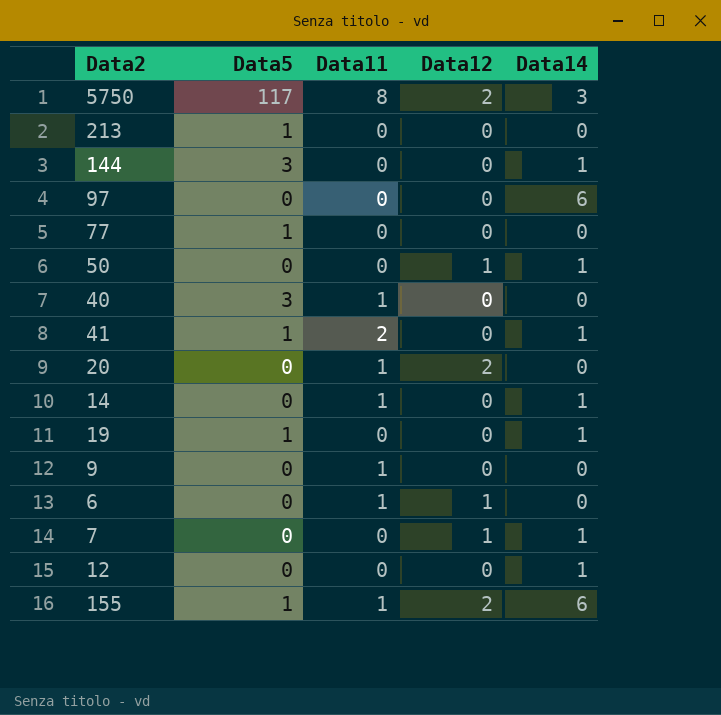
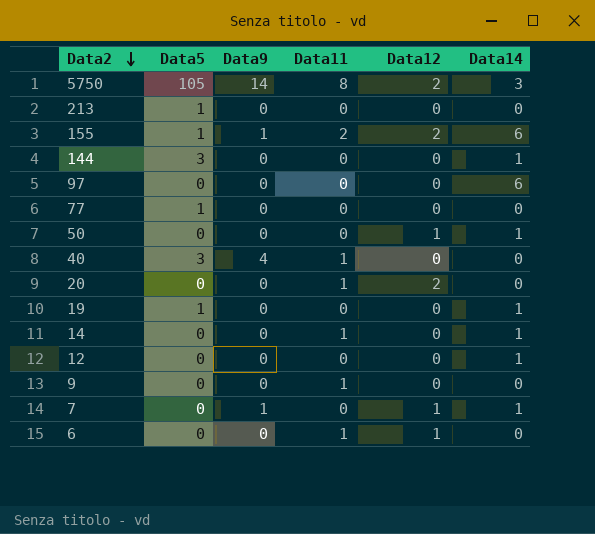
row order: none -> Data2 descending
column Data9 | position: none -> 3
row 41: 1 | 2 | 0 | 1 -> none
5750 | Data5: 117 -> 105
155 | Data11: 1 -> 2

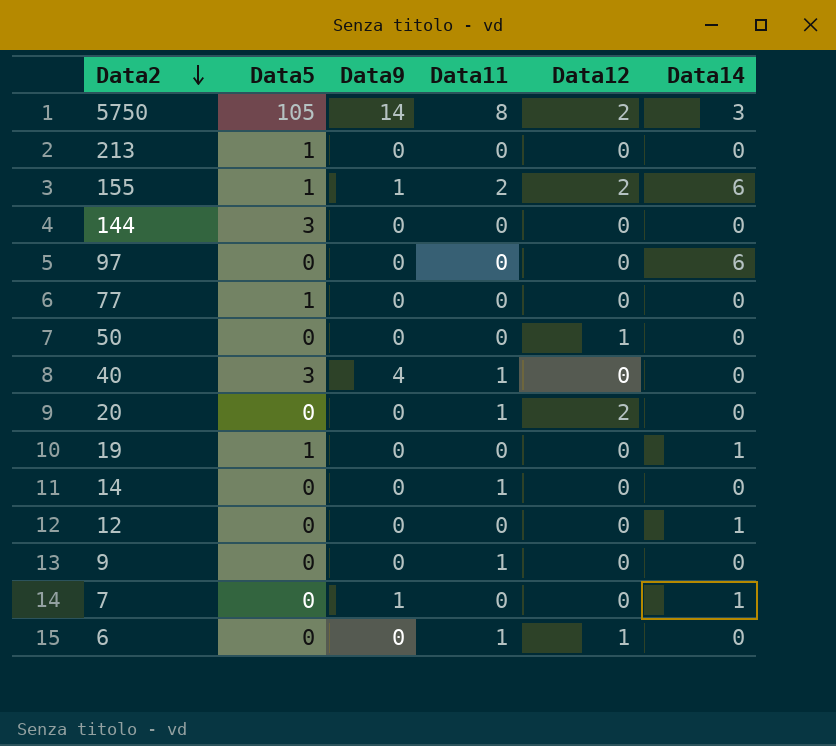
144 | Data14: 1 -> 0
50 | Data14: 1 -> 0
14 | Data14: 1 -> 0
7 | Data12: 1 -> 0

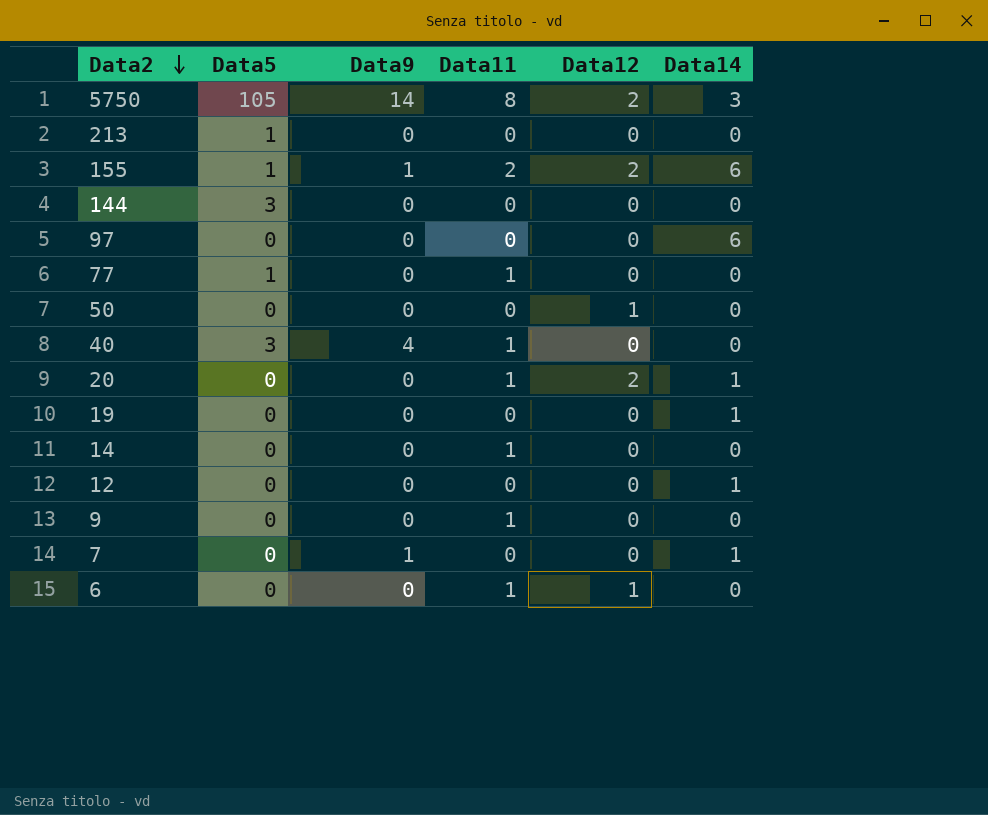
77 | Data11: 0 -> 1
20 | Data14: 0 -> 1
19 | Data5: 1 -> 0

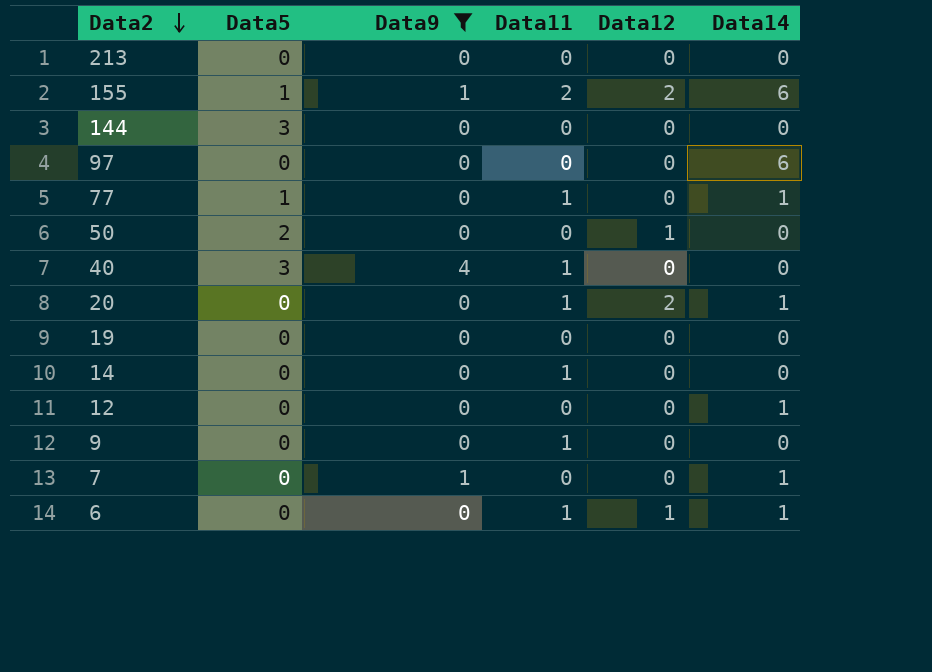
filter: none -> Data9 != 14
213 | Data5: 1 -> 0
77 | Data14: 0 -> 1
50 | Data5: 0 -> 2
19 | Data14: 1 -> 0
6 | Data14: 0 -> 1

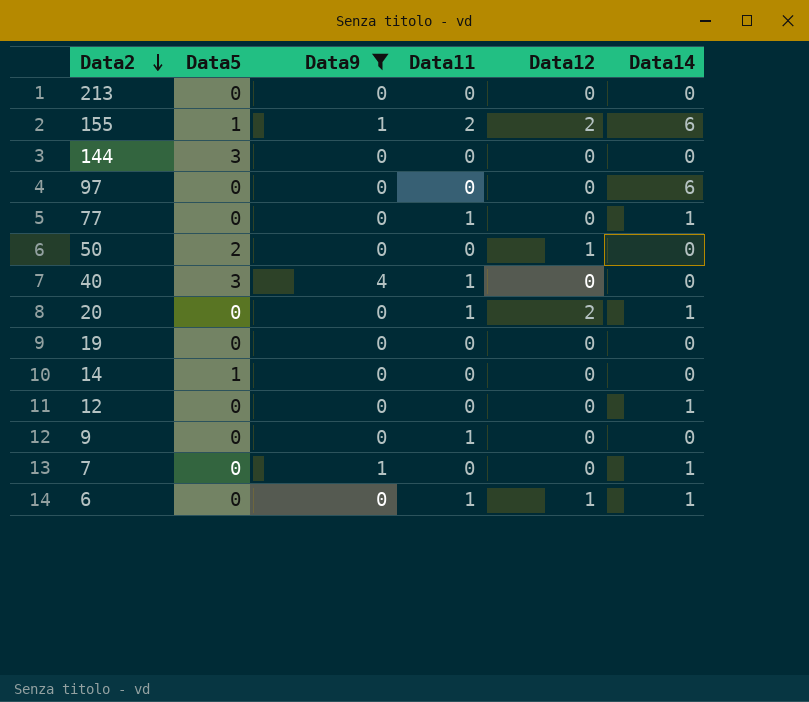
77 | Data5: 1 -> 0
14 | Data5: 0 -> 1
14 | Data11: 1 -> 0

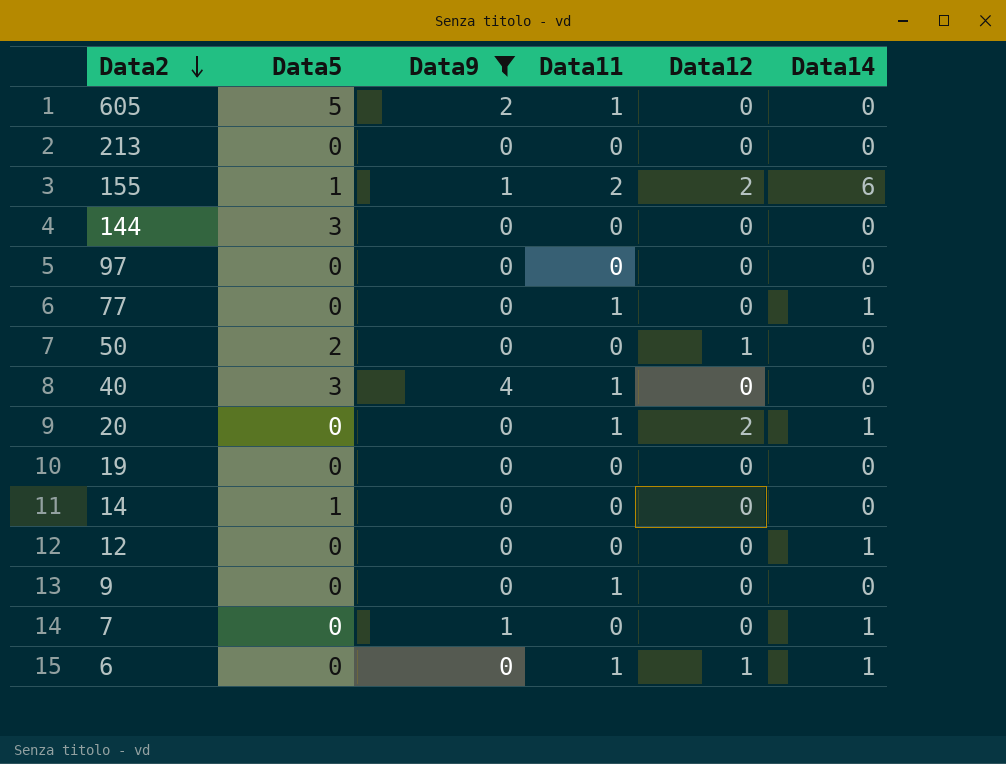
row 605: none -> 5 | 2 | 1 | 0 | 0
97 | Data14: 6 -> 0

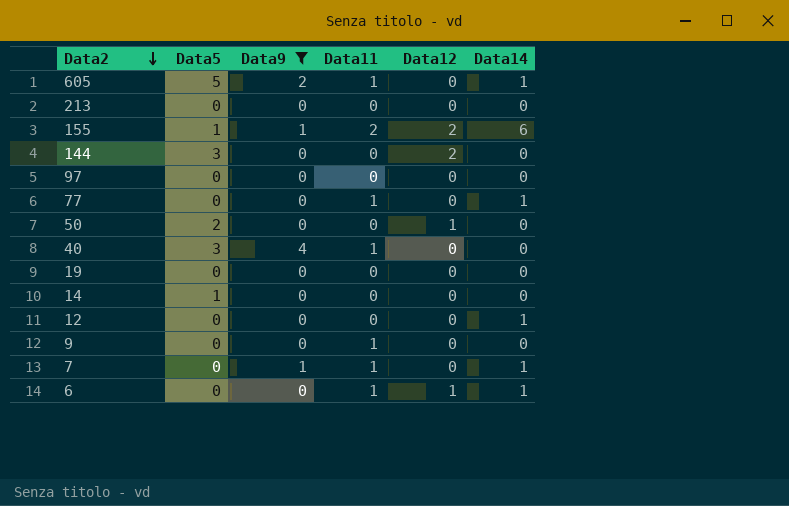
row 20: 0 | 0 | 1 | 2 | 1 -> none
605 | Data14: 0 -> 1
144 | Data12: 0 -> 2
7 | Data11: 0 -> 1

